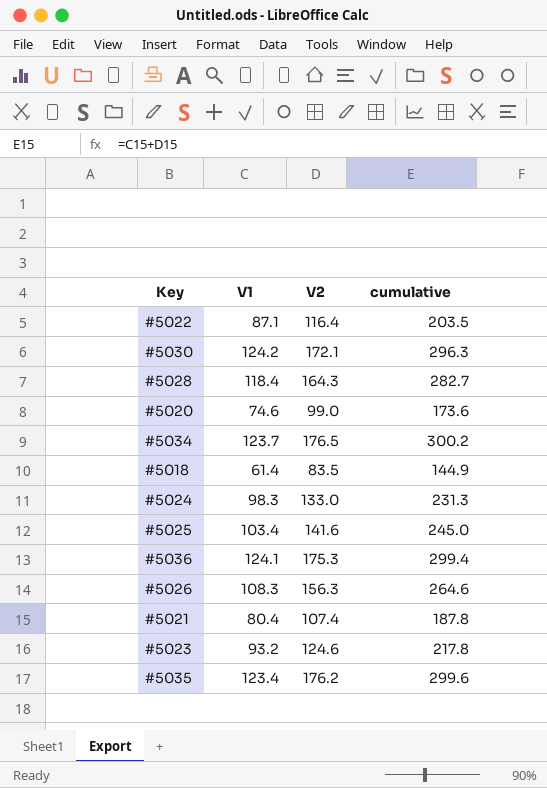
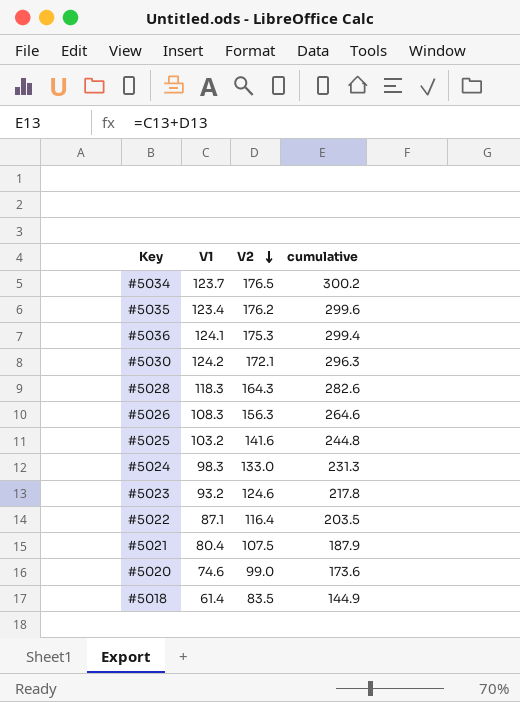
row order: none -> V2 descending
#5028 | V1: 118.4 -> 118.3
#5028 | cumulative: 282.7 -> 282.6
#5025 | V1: 103.4 -> 103.2
#5025 | cumulative: 245.0 -> 244.8
#5021 | V2: 107.4 -> 107.5
#5021 | cumulative: 187.8 -> 187.9

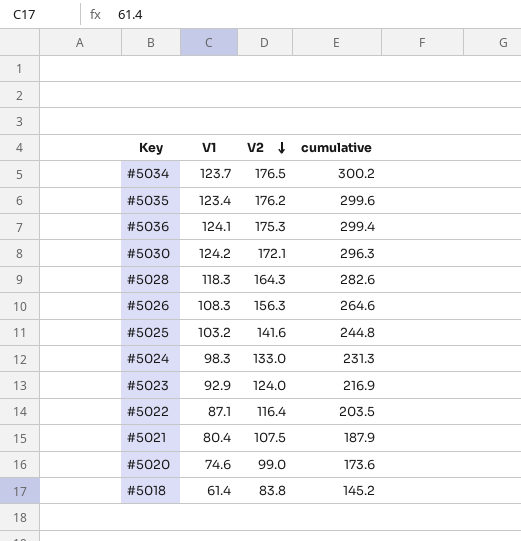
#5023 | V1: 93.2 -> 92.9
#5023 | V2: 124.6 -> 124.0
#5023 | cumulative: 217.8 -> 216.9
#5018 | V2: 83.5 -> 83.8
#5018 | cumulative: 144.9 -> 145.2

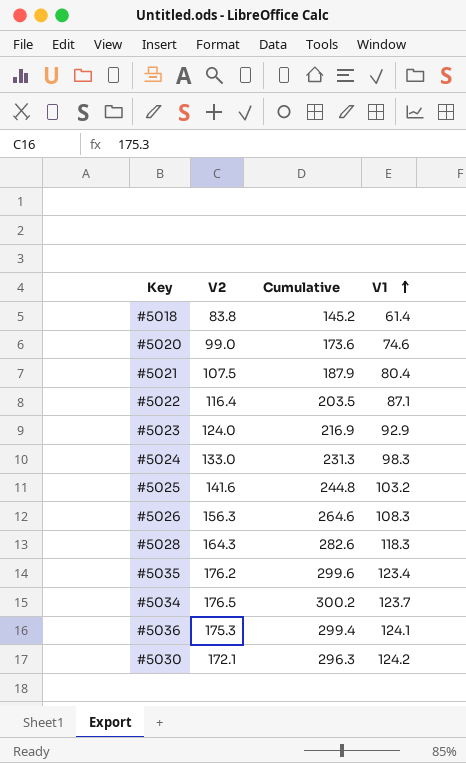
row order: V2 descending -> V1 ascending
column name: cumulative -> Cumulative
column V1 | position: 2 -> 4

